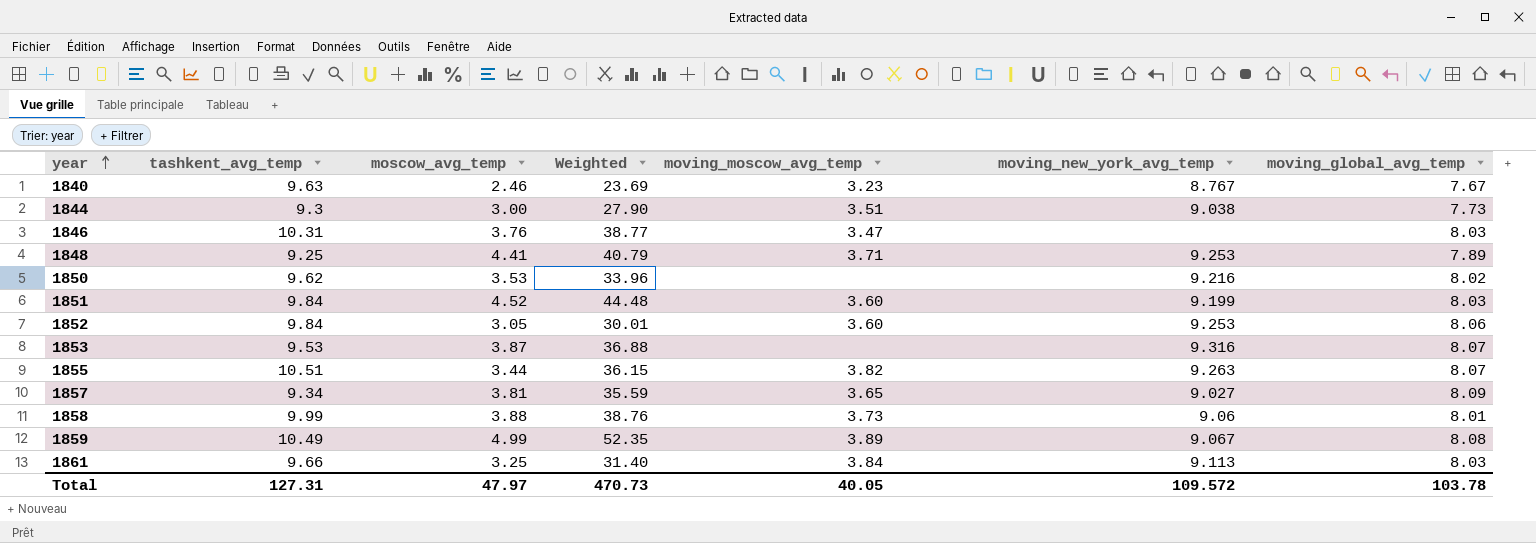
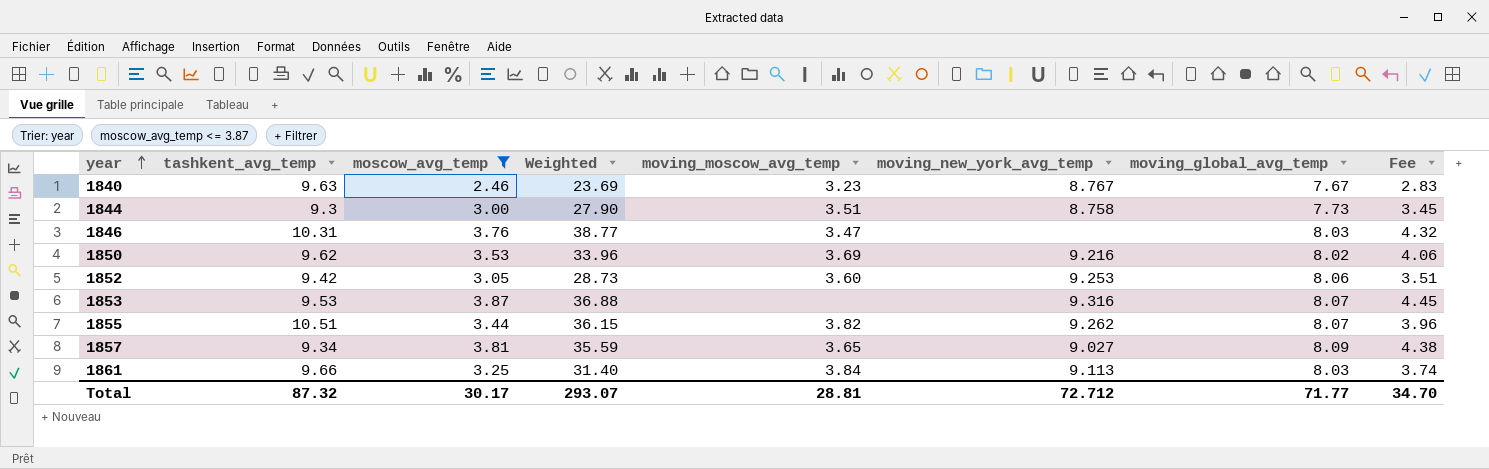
filter: none -> moscow_avg_temp <= 3.87
column Fee | formula: none -> [moscow_avg_temp] * 1.15
1844 | moving_new_york_avg_temp: 9.038 -> 8.758
1850 | moving_moscow_avg_temp: none -> 3.69
1852 | tashkent_avg_temp: 9.84 -> 9.42
1852 | Weighted: 30.01 -> 28.73
1855 | moving_new_york_avg_temp: 9.263 -> 9.262
Total | tashkent_avg_temp: 127.31 -> 87.32
Total | moscow_avg_temp: 47.97 -> 30.17
Total | Weighted: 470.73 -> 293.07
Total | moving_moscow_avg_temp: 40.05 -> 28.81
Total | moving_new_york_avg_temp: 109.572 -> 72.712
Total | moving_global_avg_temp: 103.78 -> 71.77

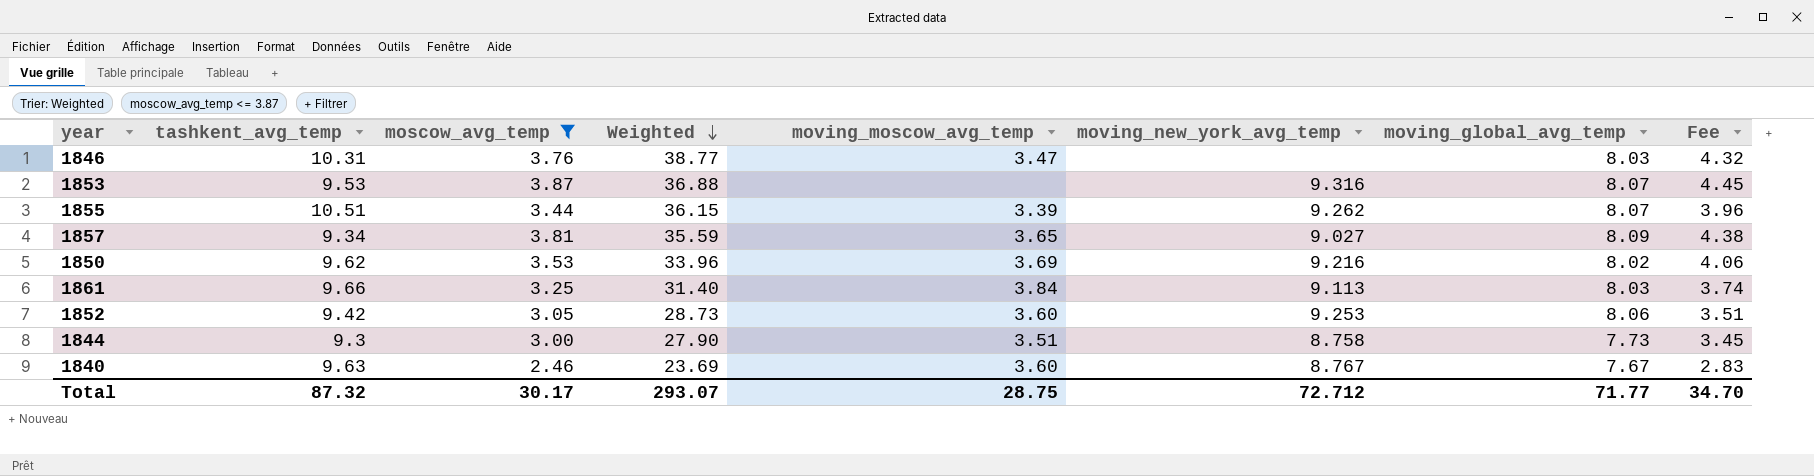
row order: year ascending -> Weighted descending
1855 | moving_moscow_avg_temp: 3.82 -> 3.39
1840 | moving_moscow_avg_temp: 3.23 -> 3.60
Total | moving_moscow_avg_temp: 28.81 -> 28.75

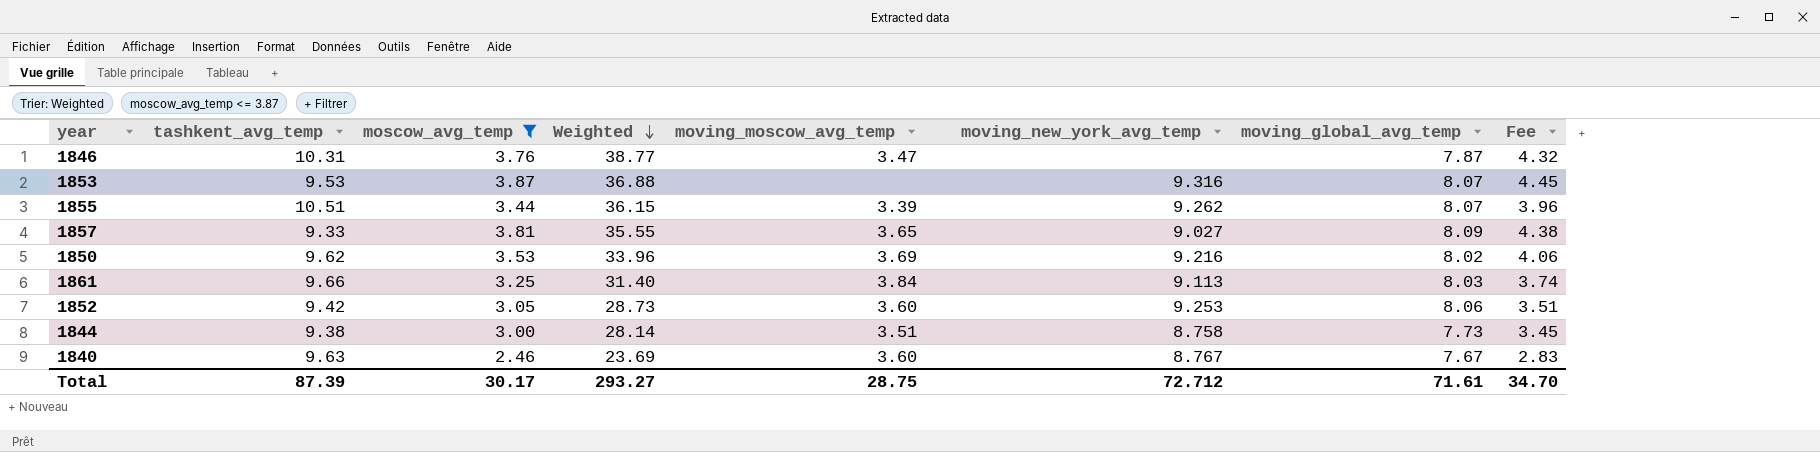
1846 | moving_global_avg_temp: 8.03 -> 7.87
1857 | tashkent_avg_temp: 9.34 -> 9.33
1857 | Weighted: 35.59 -> 35.55
1844 | tashkent_avg_temp: 9.3 -> 9.38
1844 | Weighted: 27.90 -> 28.14
Total | tashkent_avg_temp: 87.32 -> 87.39
Total | Weighted: 293.07 -> 293.27
Total | moving_global_avg_temp: 71.77 -> 71.61

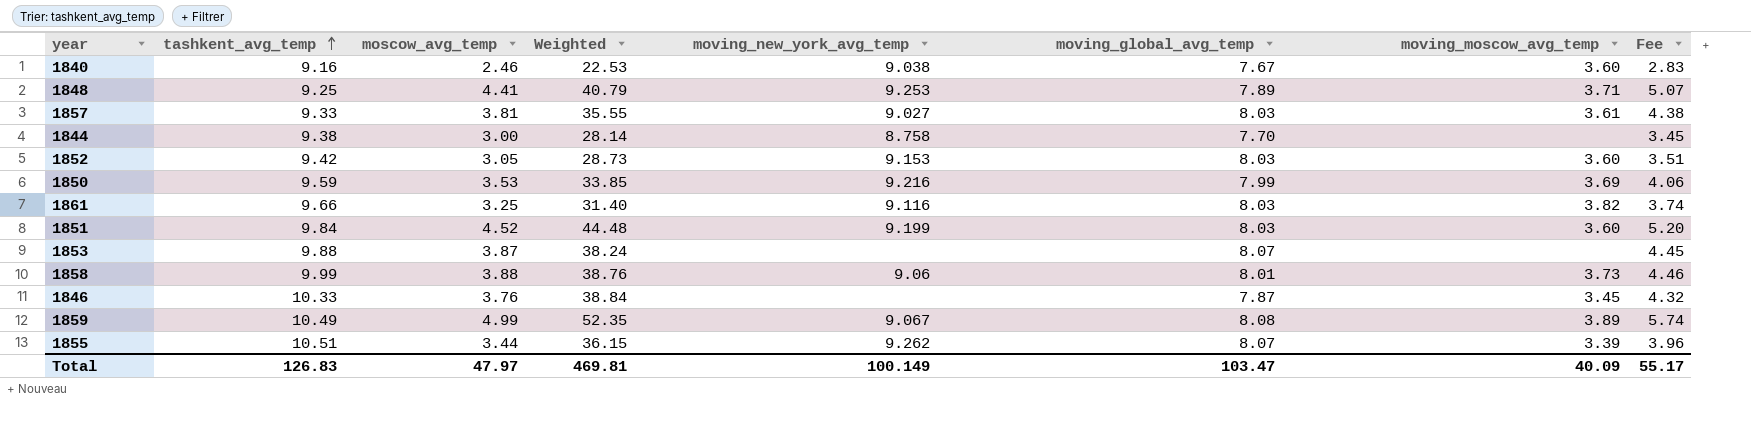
filter: moscow_avg_temp <= 3.87 -> none
row order: Weighted descending -> tashkent_avg_temp ascending
column moving_moscow_avg_temp | position: 5 -> 7
1840 | tashkent_avg_temp: 9.63 -> 9.16
1840 | Weighted: 23.69 -> 22.53
1840 | moving_new_york_avg_temp: 8.767 -> 9.038
1857 | moving_global_avg_temp: 8.09 -> 8.03
1857 | moving_moscow_avg_temp: 3.65 -> 3.61
1844 | moving_global_avg_temp: 7.73 -> 7.70
1844 | moving_moscow_avg_temp: 3.51 -> none
1852 | moving_new_york_avg_temp: 9.253 -> 9.153
1852 | moving_global_avg_temp: 8.06 -> 8.03
1850 | tashkent_avg_temp: 9.62 -> 9.59
1850 | Weighted: 33.96 -> 33.85
1850 | moving_global_avg_temp: 8.02 -> 7.99
1861 | moving_new_york_avg_temp: 9.113 -> 9.116
1861 | moving_moscow_avg_temp: 3.84 -> 3.82
1853 | tashkent_avg_temp: 9.53 -> 9.88
1853 | Weighted: 36.88 -> 38.24
1853 | moving_new_york_avg_temp: 9.316 -> none
1846 | tashkent_avg_temp: 10.31 -> 10.33
1846 | Weighted: 38.77 -> 38.84
1846 | moving_moscow_avg_temp: 3.47 -> 3.45
Total | tashkent_avg_temp: 87.39 -> 126.83
Total | moscow_avg_temp: 30.17 -> 47.97
Total | Weighted: 293.27 -> 469.81
Total | moving_new_york_avg_temp: 72.712 -> 100.149
Total | moving_global_avg_temp: 71.61 -> 103.47
Total | moving_moscow_avg_temp: 28.75 -> 40.09
Total | Fee: 34.70 -> 55.17

